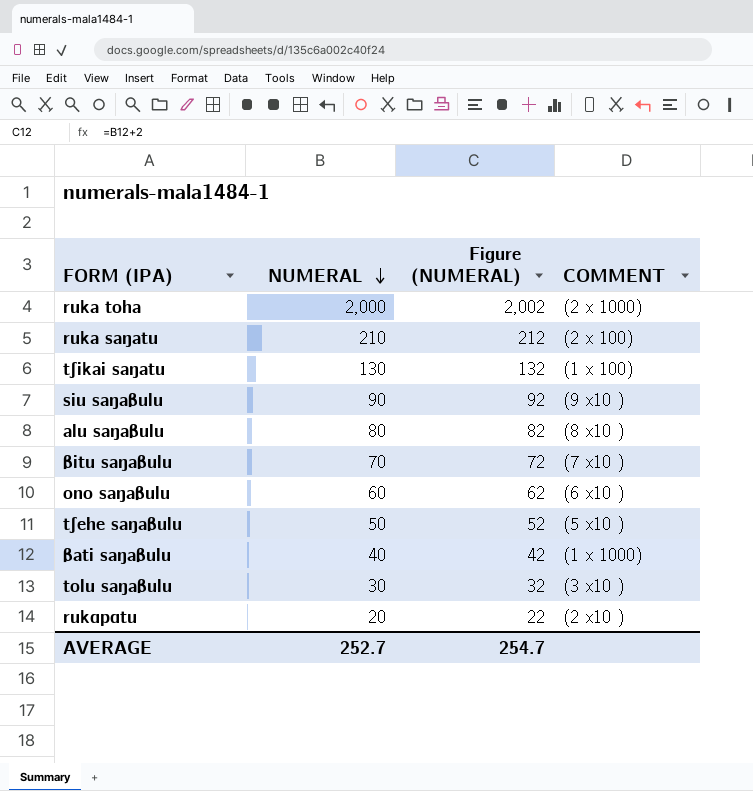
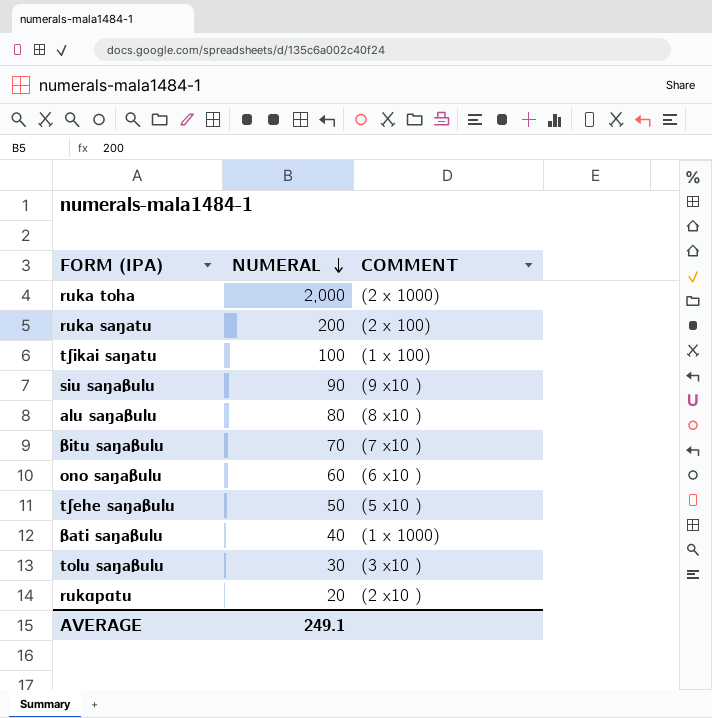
column Figure (NUMERAL) | formula: [NUMERAL] + 2 -> none
ruka saŋatu | NUMERAL: 210 -> 200
tʃikai saŋatu | NUMERAL: 130 -> 100
AVERAGE | NUMERAL: 252.7 -> 249.1

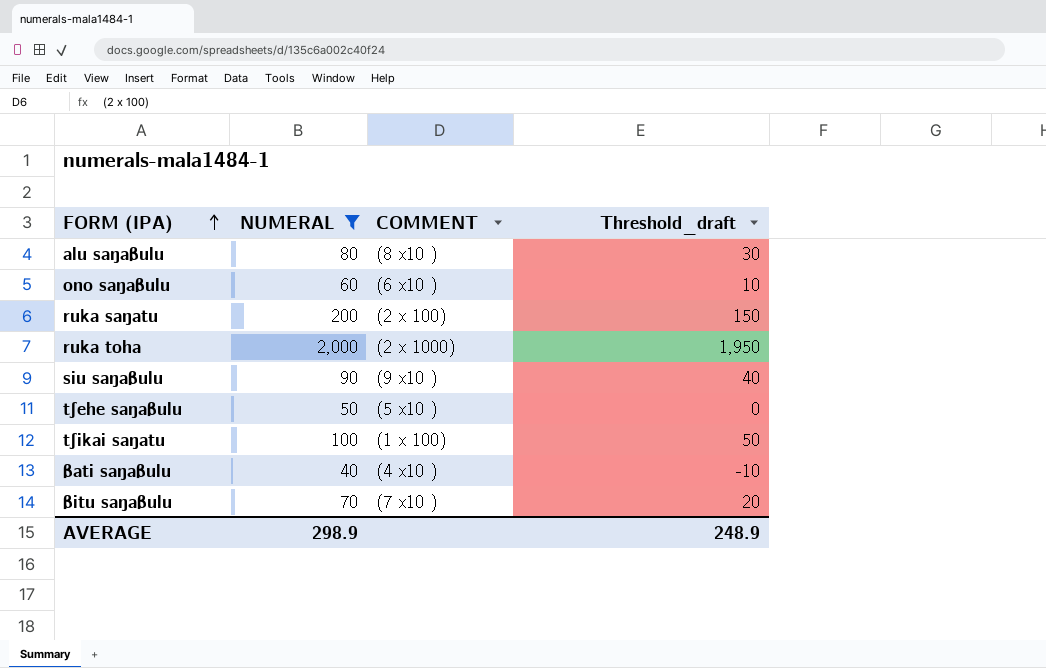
filter: none -> NUMERAL >= 40
row order: NUMERAL descending -> FORM (IPA) ascending
column Threshold_draft | formula: none -> [NUMERAL] - 50
βati saŋaβulu | COMMENT: (1 x 1000) -> (4 x10 )
AVERAGE | NUMERAL: 249.1 -> 298.9

